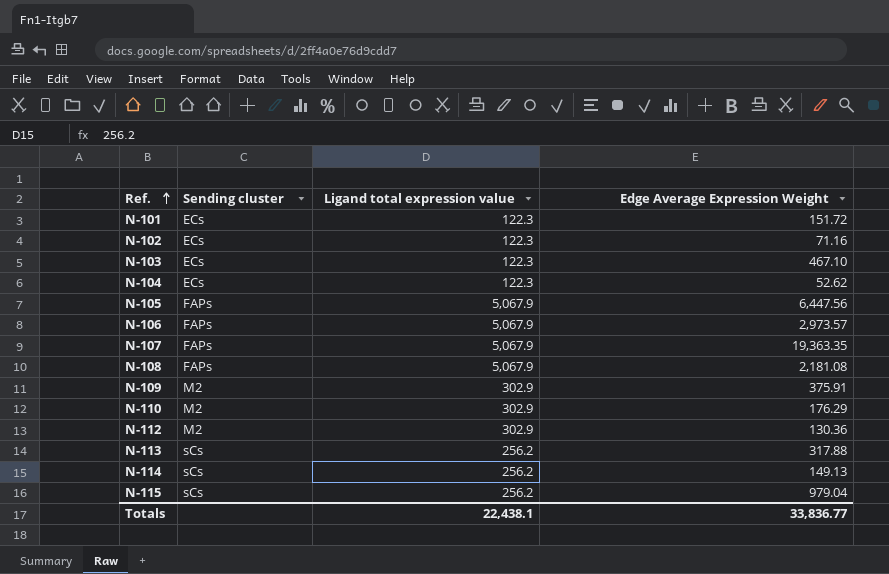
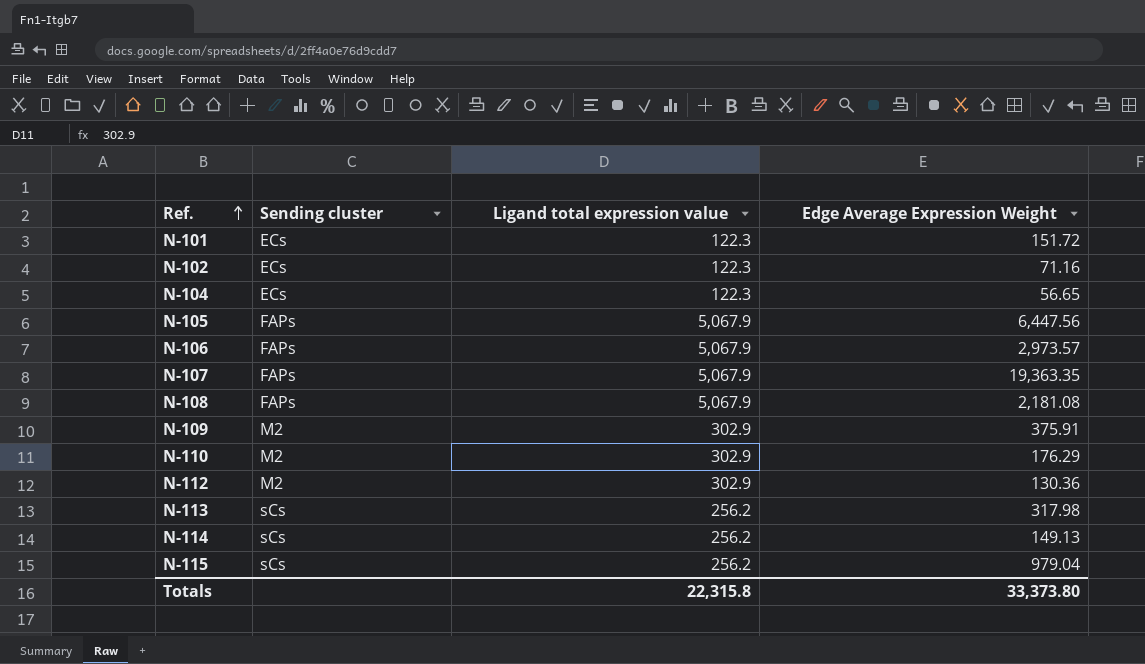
row N-103: ECs | 122.3 | 467.10 -> none
N-104 | Edge Average Expression Weight: 52.62 -> 56.65
N-113 | Edge Average Expression Weight: 317.88 -> 317.98
Totals | Ligand total expression value: 22,438.1 -> 22,315.8
Totals | Edge Average Expression Weight: 33,836.77 -> 33,373.80

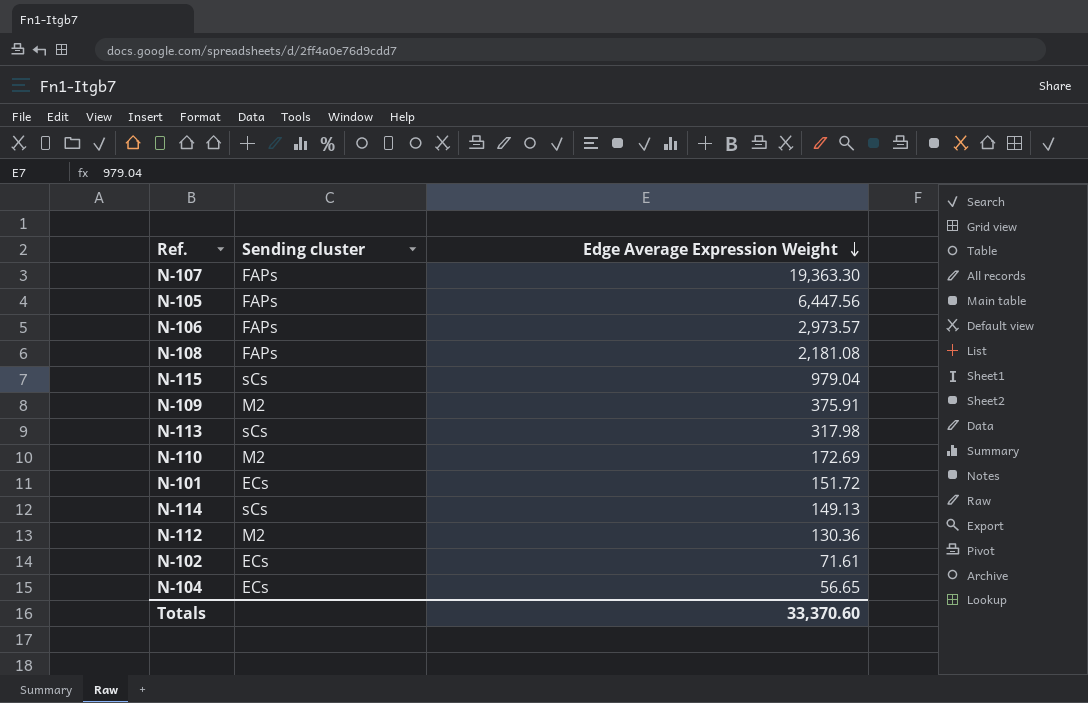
row order: Ref. ascending -> Edge Average Expression Weight descending
column Ligand total expression value | position: 3 -> none
N-107 | Edge Average Expression Weight: 19,363.35 -> 19,363.30
N-110 | Edge Average Expression Weight: 176.29 -> 172.69
N-102 | Edge Average Expression Weight: 71.16 -> 71.61
Totals | Edge Average Expression Weight: 33,373.80 -> 33,370.60

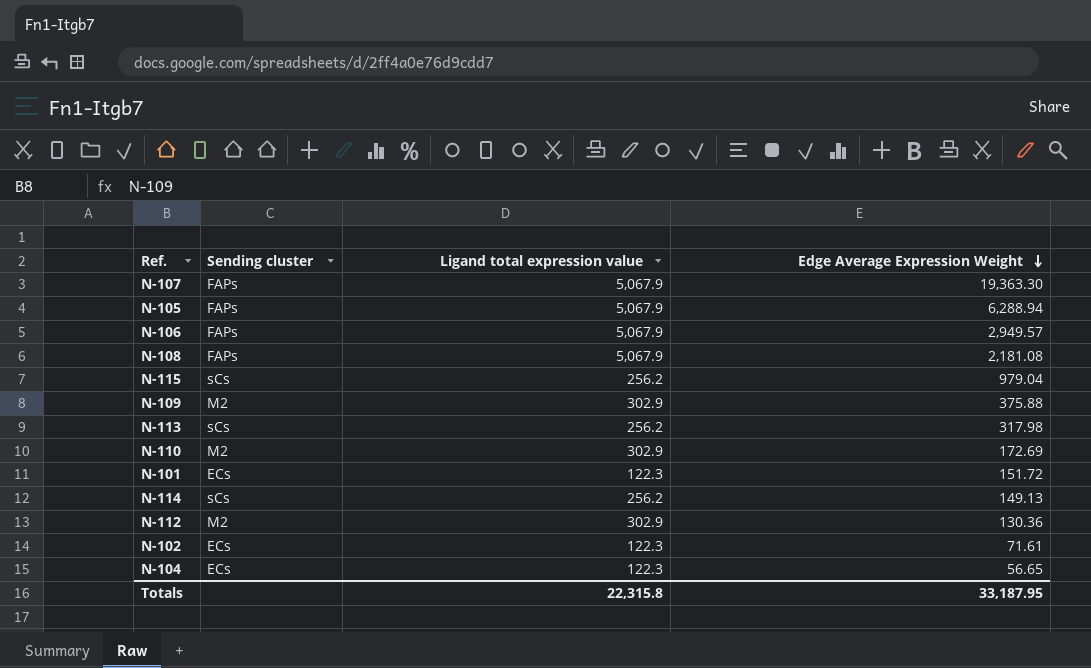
column Ligand total expression value | position: none -> 3
N-105 | Edge Average Expression Weight: 6,447.56 -> 6,288.94
N-106 | Edge Average Expression Weight: 2,973.57 -> 2,949.57
N-109 | Edge Average Expression Weight: 375.91 -> 375.88
Totals | Edge Average Expression Weight: 33,370.60 -> 33,187.95

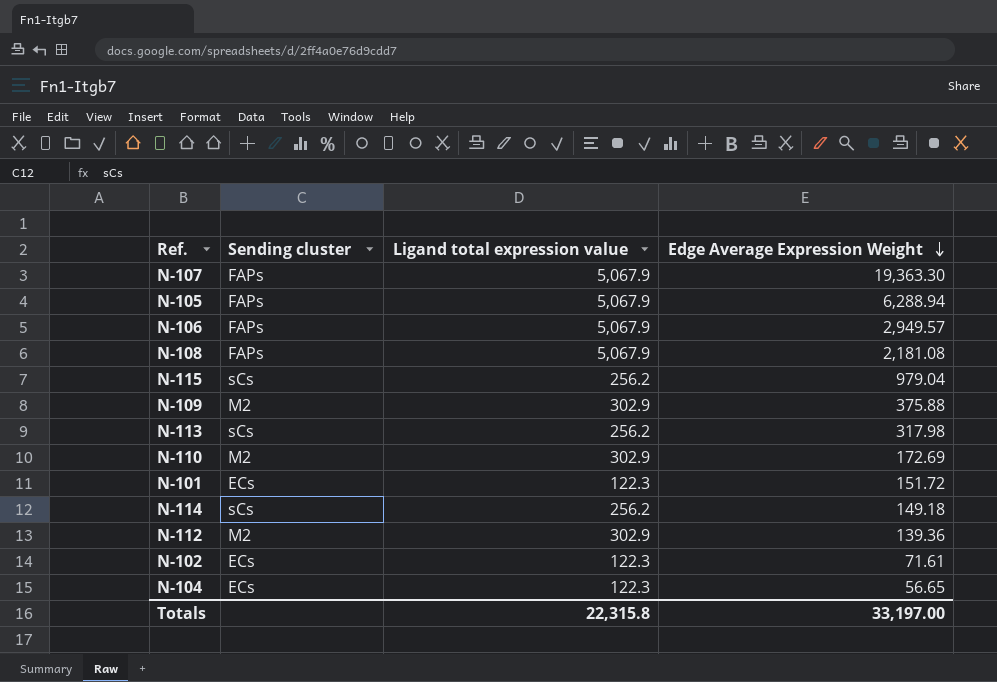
N-114 | Edge Average Expression Weight: 149.13 -> 149.18
N-112 | Edge Average Expression Weight: 130.36 -> 139.36
Totals | Edge Average Expression Weight: 33,187.95 -> 33,197.00

